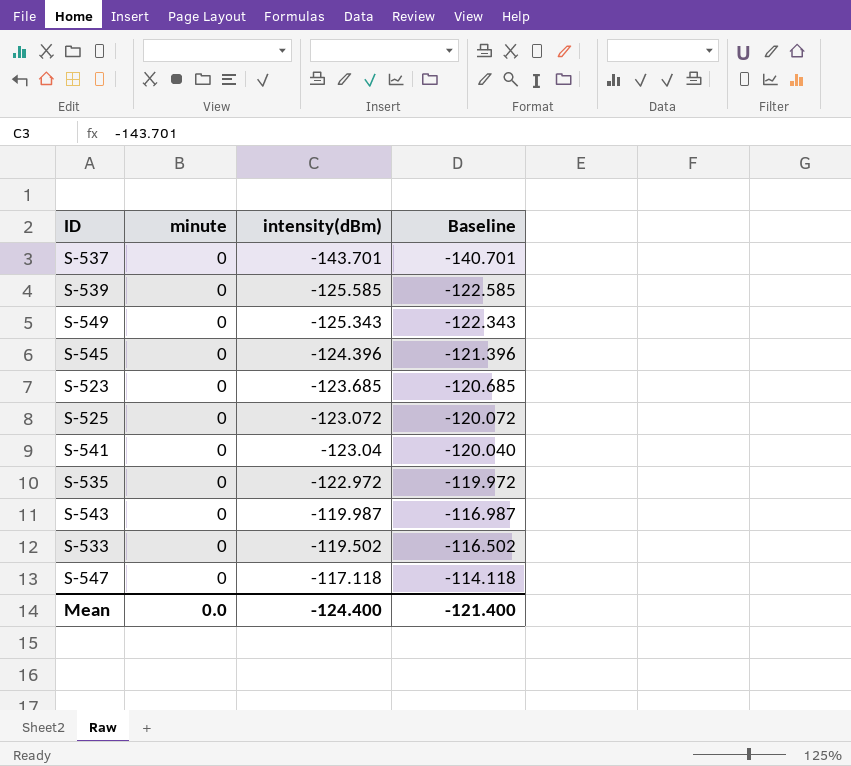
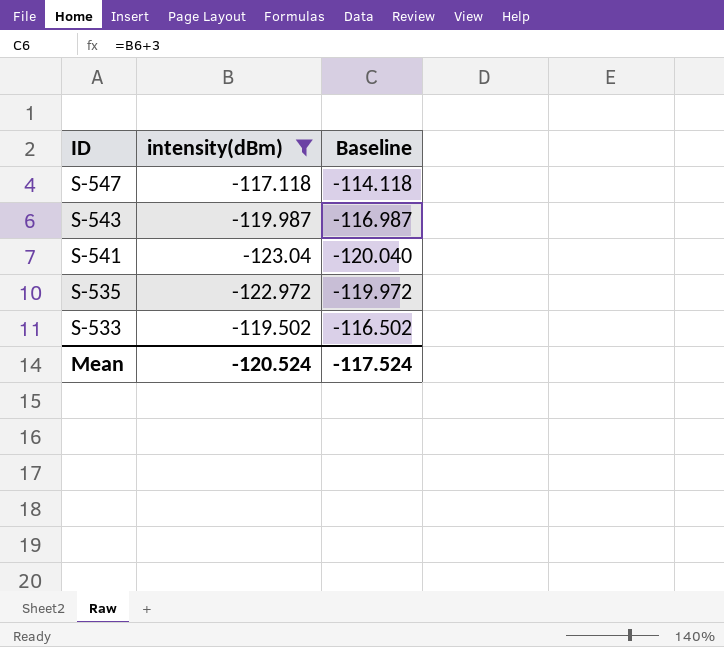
filter: none -> intensity(dBm) >= -123.04
row order: intensity(dBm) ascending -> ID descending
column minute | position: 2 -> none
Mean | intensity(dBm): -124.400 -> -120.524
Mean | Baseline: -121.400 -> -117.524

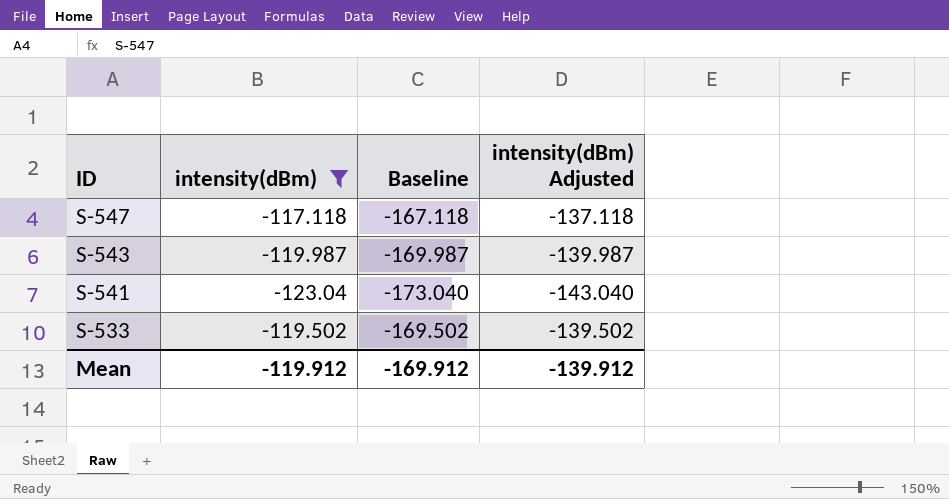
column Baseline | formula: [intensity(dBm)] + 3 -> [intensity(dBm)] - 50
column intensity(dBm) Adjusted | formula: none -> [intensity(dBm)] - 20
row S-535: -122.972 | -119.972 -> none
Mean | intensity(dBm): -120.524 -> -119.912
Mean | Baseline: -117.524 -> -169.912

